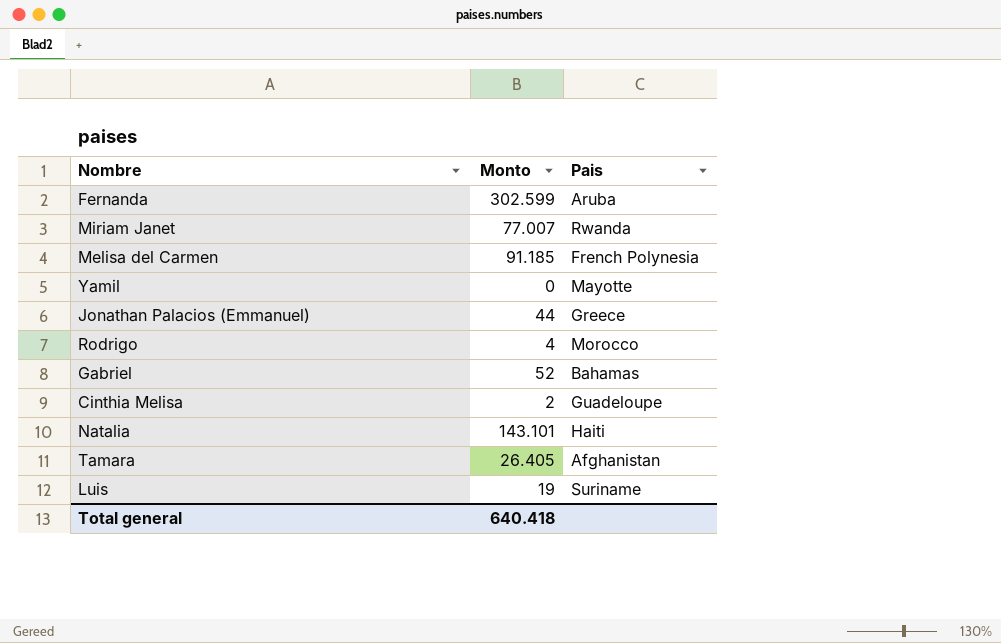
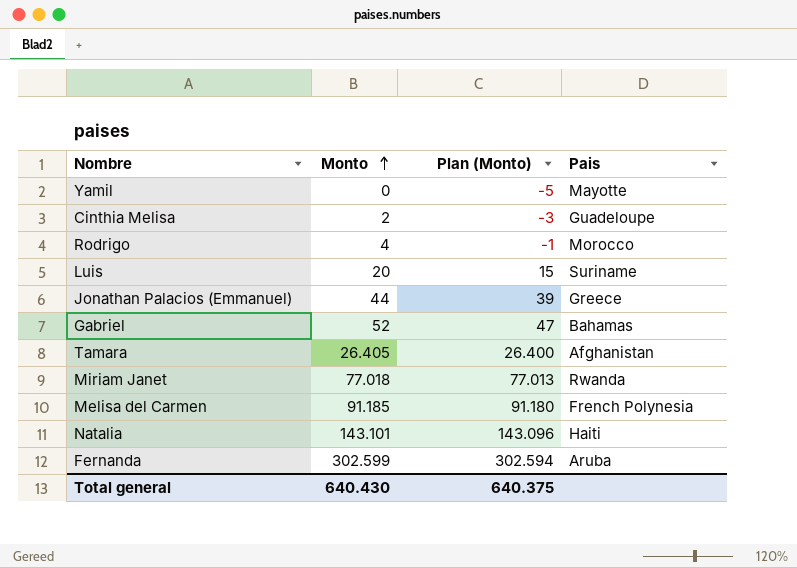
row order: none -> Monto ascending
column Plan (Monto) | formula: none -> [Monto] - 5
Luis | Monto: 19 -> 20
Miriam Janet | Monto: 77.007 -> 77.018
Total general | Monto: 640.418 -> 640.430

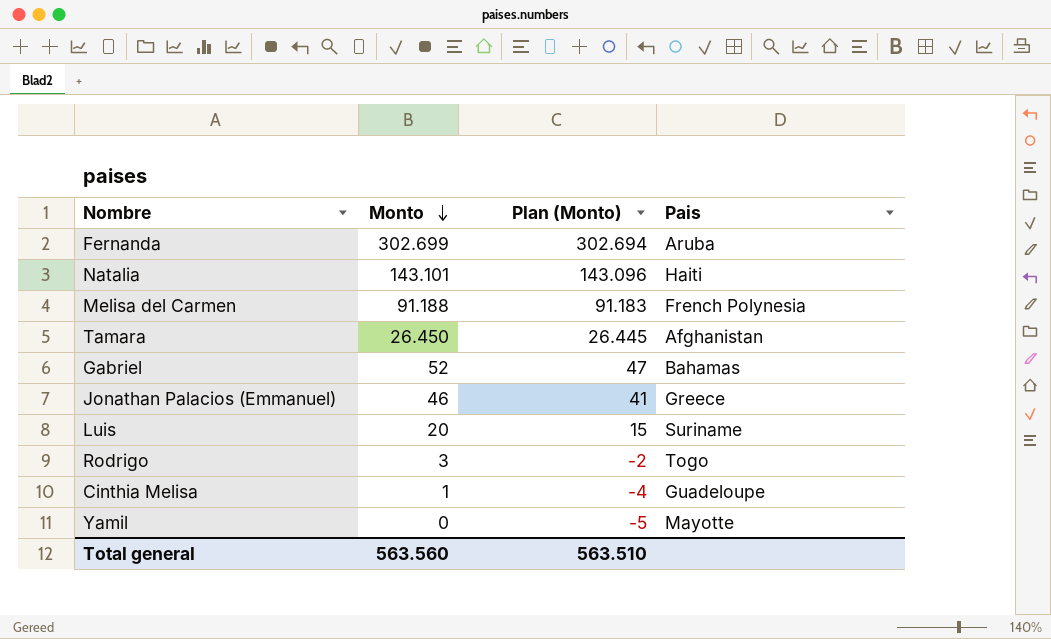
row order: Monto ascending -> Monto descending
row Miriam Janet: 77.018 | 77.013 | Rwanda -> none
Fernanda | Monto: 302.599 -> 302.699
Fernanda | Plan (Monto): 302.594 -> 302.694
Melisa del Carmen | Monto: 91.185 -> 91.188
Melisa del Carmen | Plan (Monto): 91.180 -> 91.183
Tamara | Monto: 26.405 -> 26.450
Tamara | Plan (Monto): 26.400 -> 26.445
Jonathan Palacios (Emmanuel) | Monto: 44 -> 46
Jonathan Palacios (Emmanuel) | Plan (Monto): 39 -> 41
Rodrigo | Monto: 4 -> 3
Rodrigo | Plan (Monto): -1 -> -2
Rodrigo | Pais: Morocco -> Togo
Cinthia Melisa | Monto: 2 -> 1
Cinthia Melisa | Plan (Monto): -3 -> -4
Total general | Monto: 640.430 -> 563.560
Total general | Plan (Monto): 640.375 -> 563.510

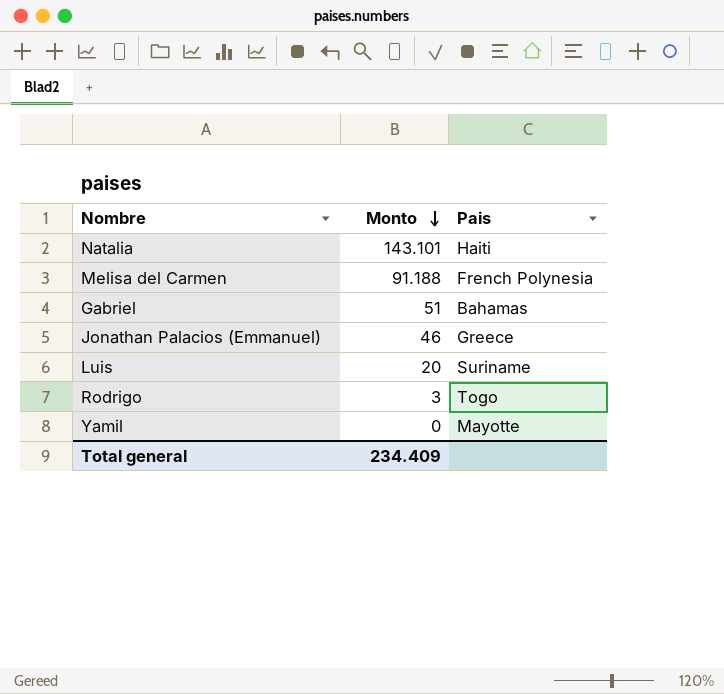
column Plan (Monto) | formula: [Monto] - 5 -> none
row Fernanda: 302.699 | 302.694 | Aruba -> none
row Tamara: 26.450 | 26.445 | Afghanistan -> none
row Cinthia Melisa: 1 | -4 | Guadeloupe -> none
Gabriel | Monto: 52 -> 51
Total general | Monto: 563.560 -> 234.409

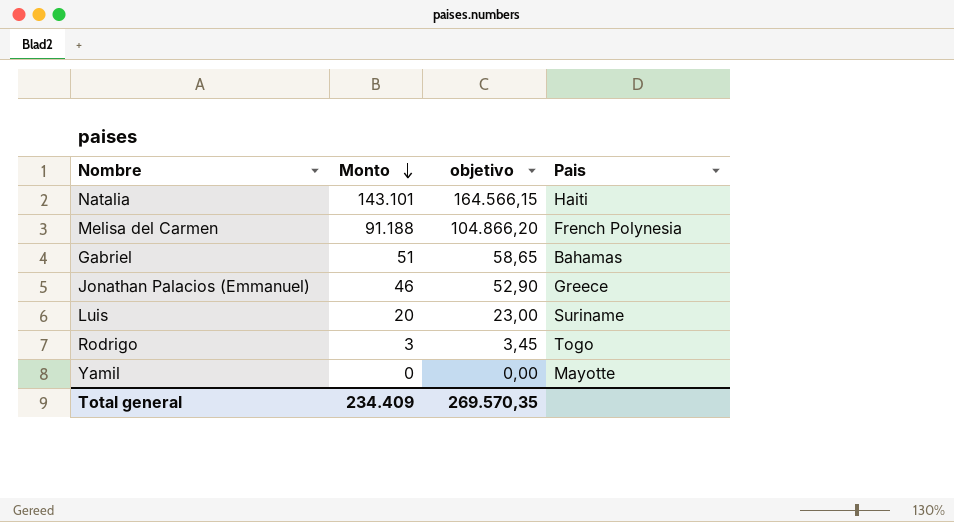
column objetivo | formula: none -> [Monto] * 1,15

